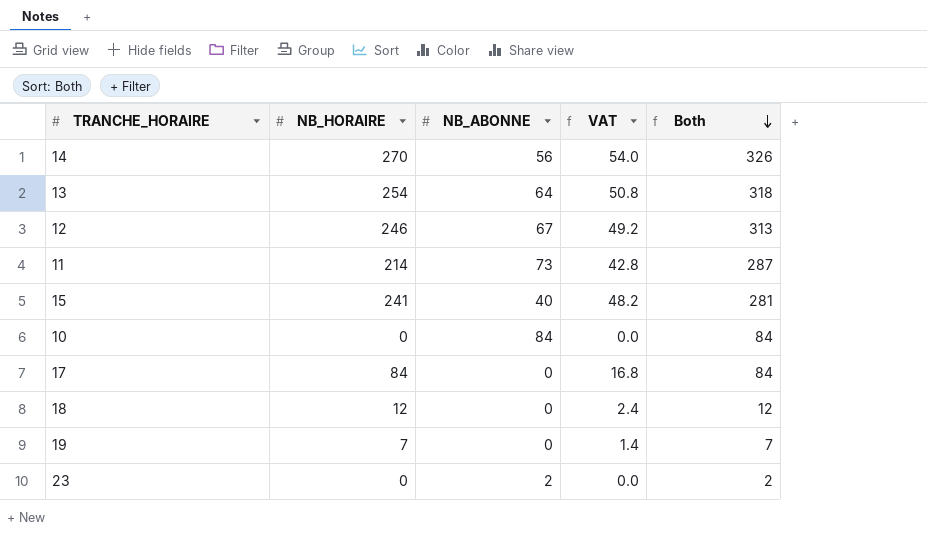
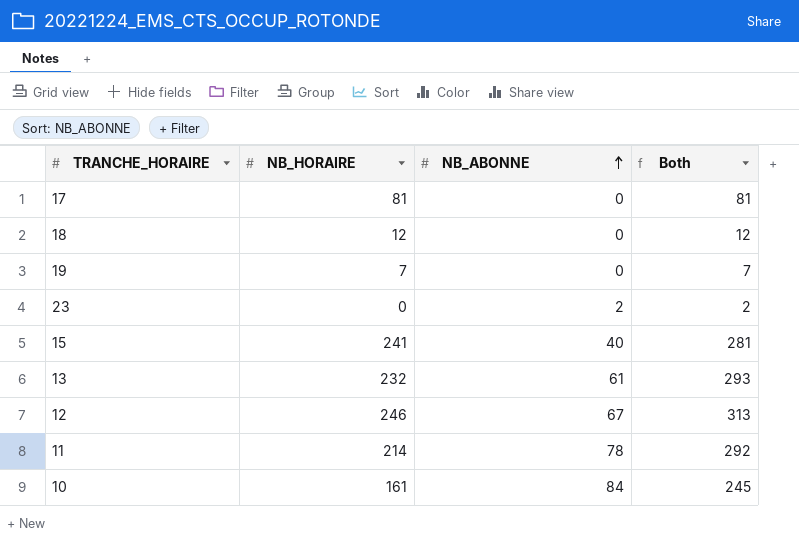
row order: Both descending -> NB_ABONNE ascending
column VAT | formula: [NB_HORAIRE] * 0.2 -> none
row 14: 270 | 56 | 54.0 | 326 -> none
17 | NB_HORAIRE: 84 -> 81
17 | Both: 84 -> 81
13 | NB_HORAIRE: 254 -> 232
13 | NB_ABONNE: 64 -> 61
13 | Both: 318 -> 293
11 | NB_ABONNE: 73 -> 78
11 | Both: 287 -> 292
10 | NB_HORAIRE: 0 -> 161
10 | Both: 84 -> 245

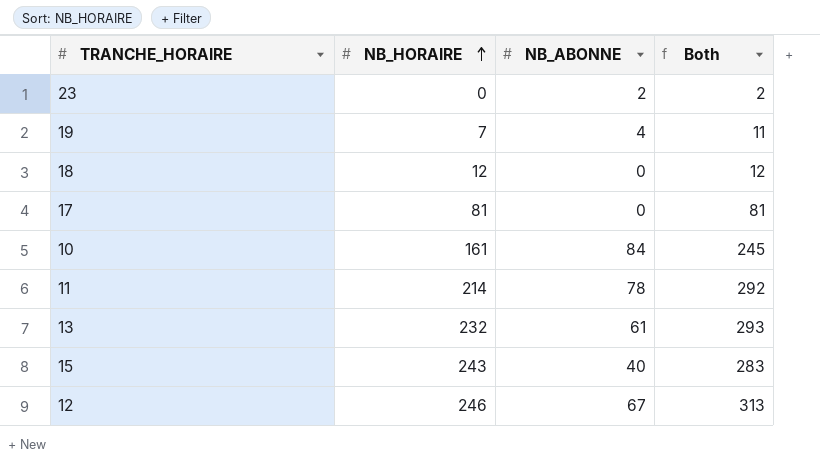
row order: NB_ABONNE ascending -> NB_HORAIRE ascending
19 | NB_ABONNE: 0 -> 4
19 | Both: 7 -> 11
15 | NB_HORAIRE: 241 -> 243
15 | Both: 281 -> 283

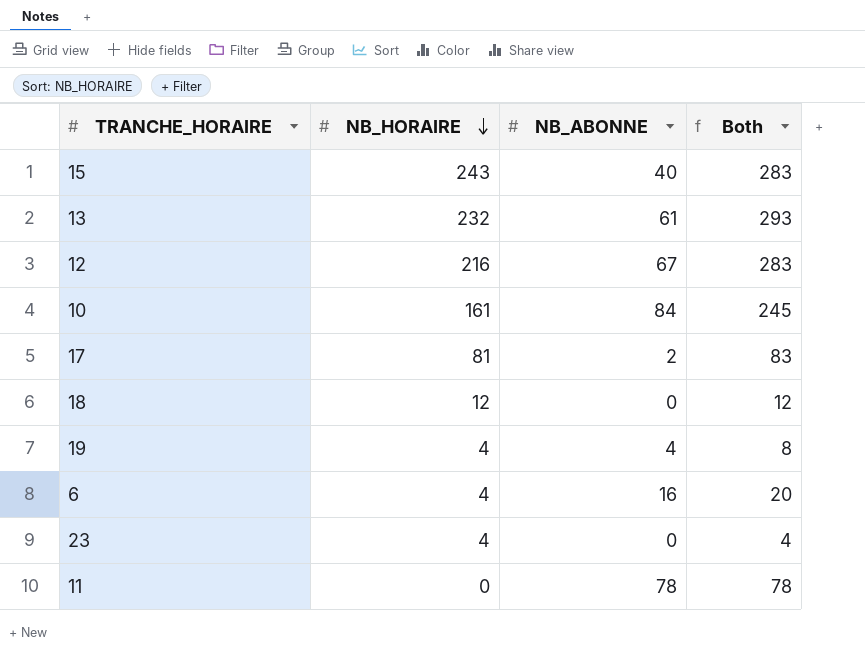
row order: NB_HORAIRE ascending -> NB_HORAIRE descending
12 | NB_HORAIRE: 246 -> 216
12 | Both: 313 -> 283
17 | NB_ABONNE: 0 -> 2
17 | Both: 81 -> 83
19 | NB_HORAIRE: 7 -> 4
19 | Both: 11 -> 8
row 6: none -> 4 | 16 | 20
23 | NB_HORAIRE: 0 -> 4
23 | NB_ABONNE: 2 -> 0
23 | Both: 2 -> 4
11 | NB_HORAIRE: 214 -> 0
11 | Both: 292 -> 78

